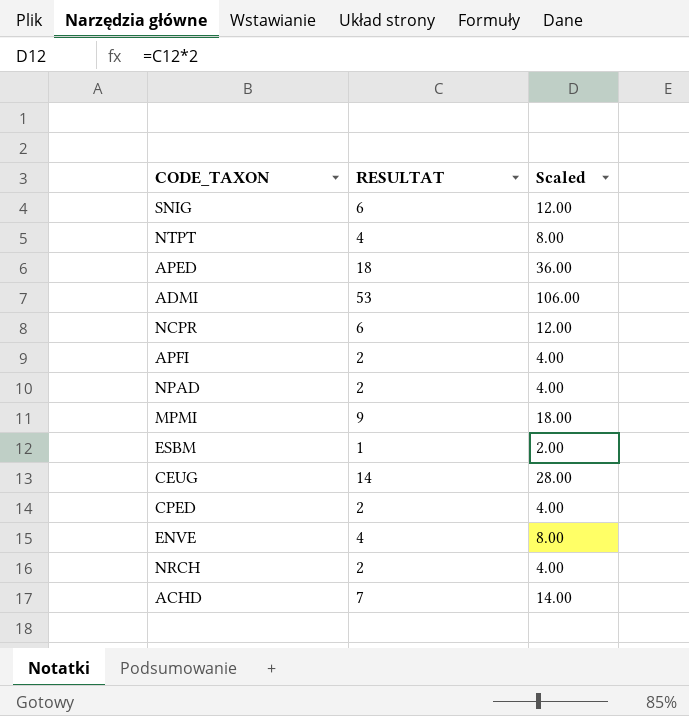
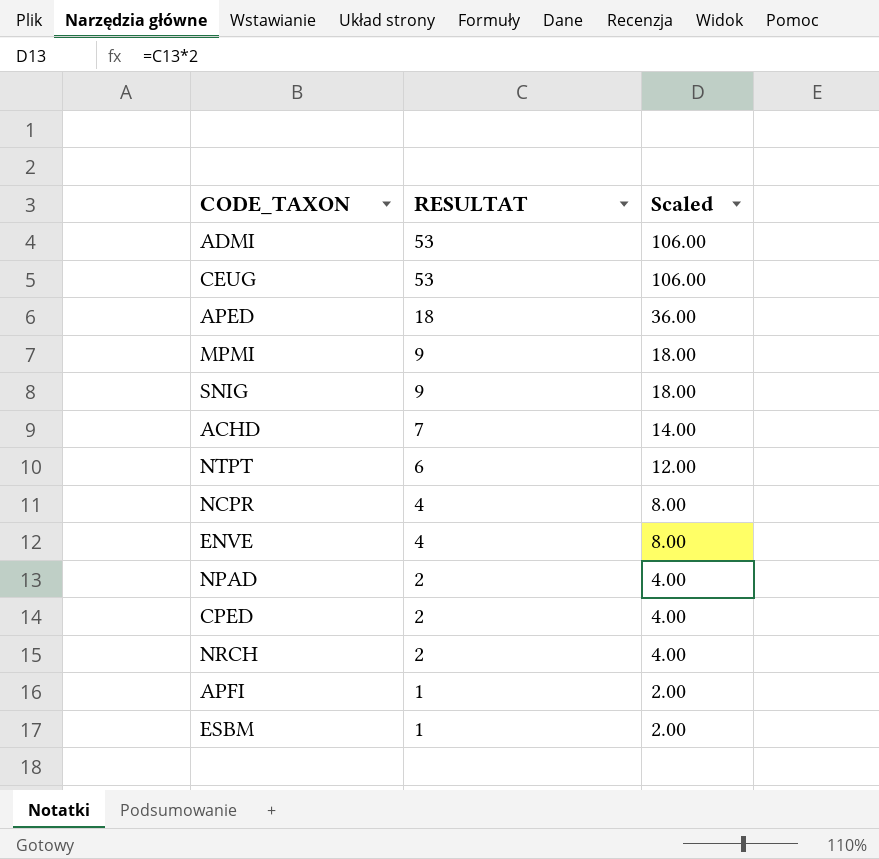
row order: none -> RESULTAT descending
CEUG | RESULTAT: 14 -> 53
CEUG | Scaled: 28.00 -> 106.00
SNIG | RESULTAT: 6 -> 9
SNIG | Scaled: 12.00 -> 18.00
NTPT | RESULTAT: 4 -> 6
NTPT | Scaled: 8.00 -> 12.00
NCPR | RESULTAT: 6 -> 4
NCPR | Scaled: 12.00 -> 8.00
APFI | RESULTAT: 2 -> 1
APFI | Scaled: 4.00 -> 2.00

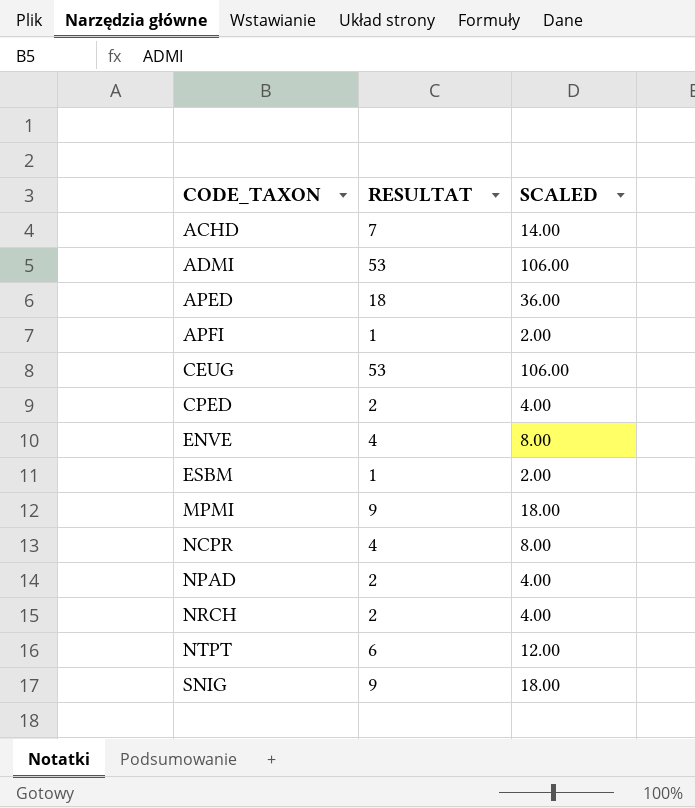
row order: RESULTAT descending -> CODE_TAXON ascending
column name: Scaled -> SCALED

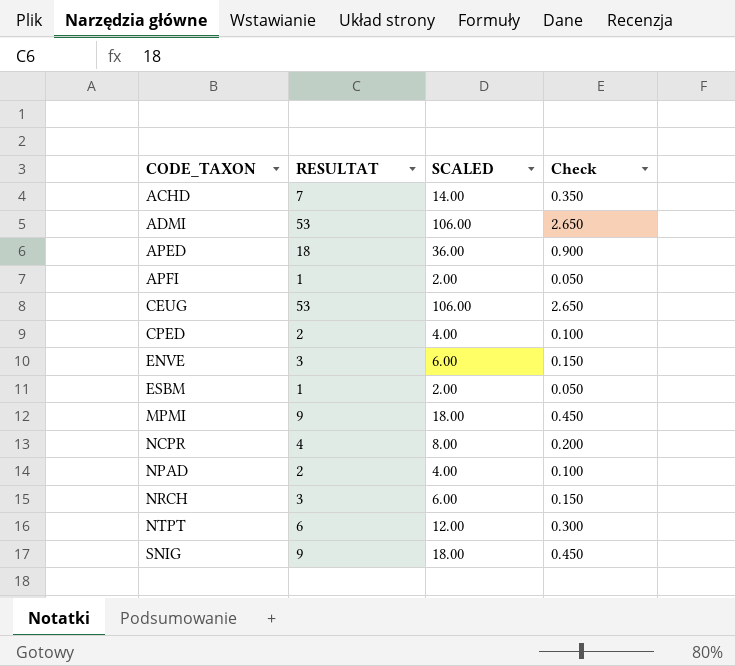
column Check | formula: none -> [RESULTAT] * 0.05
ENVE | RESULTAT: 4 -> 3
ENVE | SCALED: 8.00 -> 6.00
NRCH | RESULTAT: 2 -> 3
NRCH | SCALED: 4.00 -> 6.00

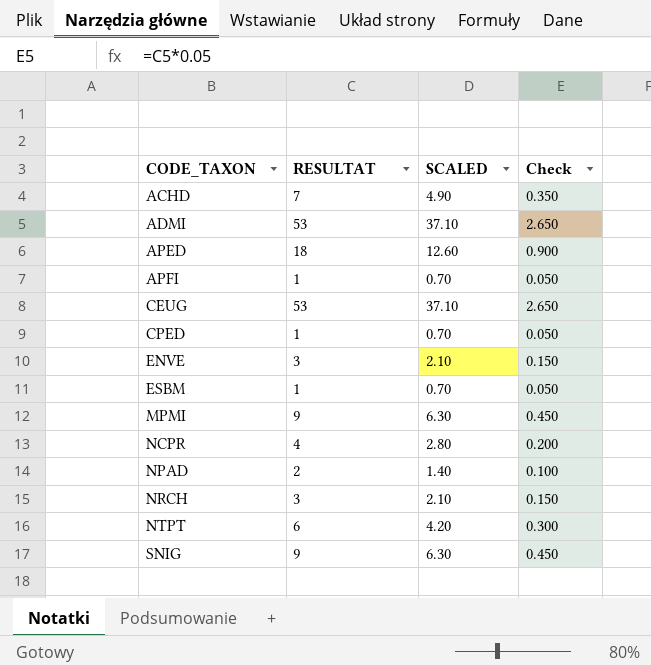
column SCALED | formula: [RESULTAT] * 2 -> [RESULTAT] * 0.7
CPED | RESULTAT: 2 -> 1
CPED | Check: 0.100 -> 0.050

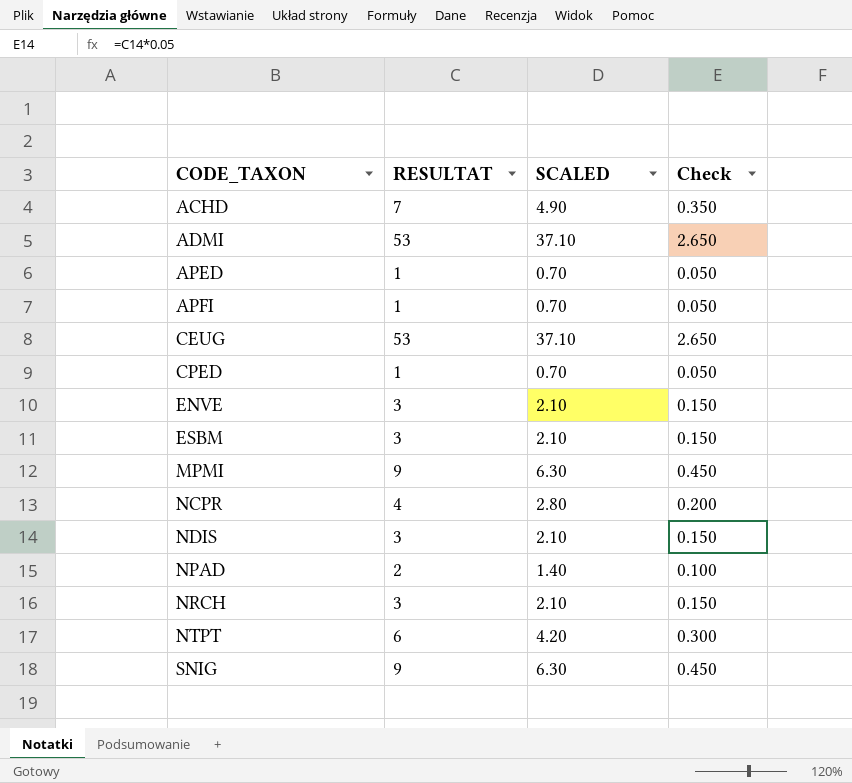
APED | RESULTAT: 18 -> 1
APED | SCALED: 12.60 -> 0.70
APED | Check: 0.900 -> 0.050
ESBM | RESULTAT: 1 -> 3
ESBM | SCALED: 0.70 -> 2.10
ESBM | Check: 0.050 -> 0.150
row NDIS: none -> 3 | 2.10 | 0.150

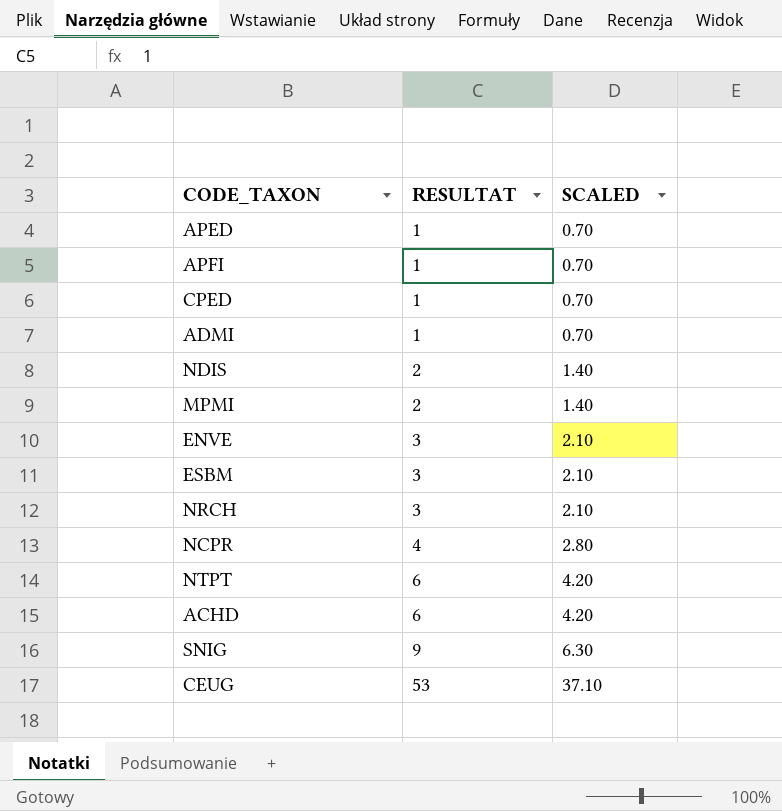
row order: CODE_TAXON ascending -> RESULTAT ascending
column Check | formula: [RESULTAT] * 0.05 -> none
row NPAD: 2 | 1.40 | 0.100 -> none
ADMI | RESULTAT: 53 -> 1
ADMI | SCALED: 37.10 -> 0.70
NDIS | RESULTAT: 3 -> 2
NDIS | SCALED: 2.10 -> 1.40
MPMI | RESULTAT: 9 -> 2
MPMI | SCALED: 6.30 -> 1.40
ACHD | RESULTAT: 7 -> 6
ACHD | SCALED: 4.90 -> 4.20

